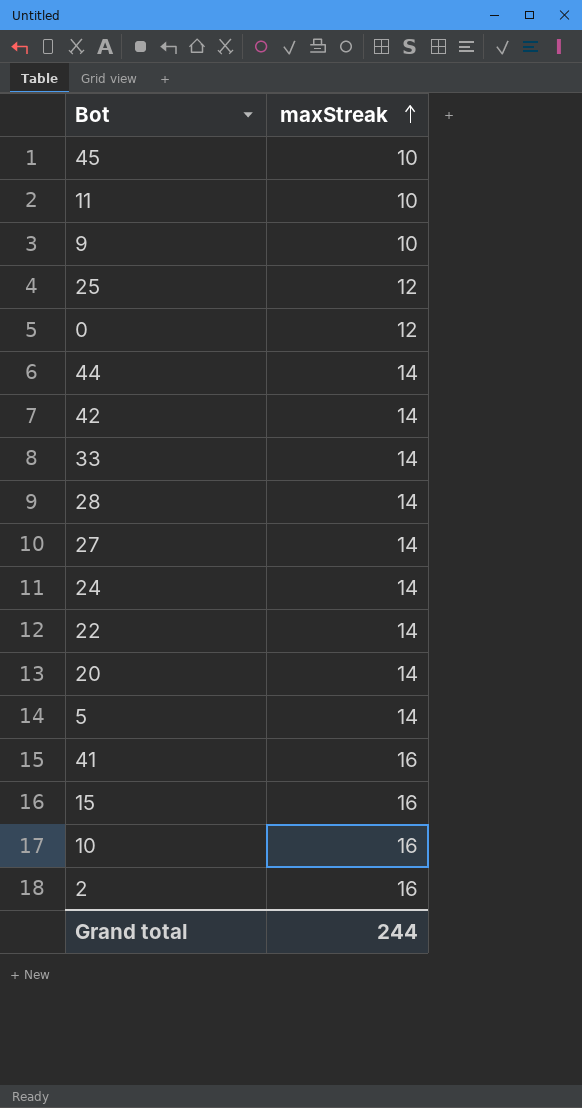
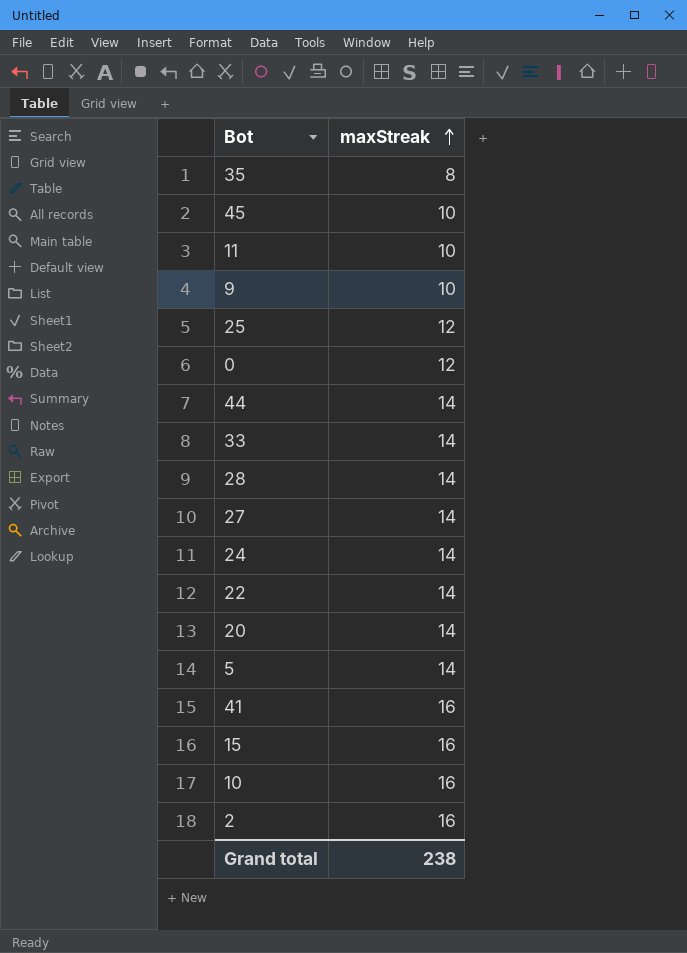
row 42: 14 -> none
row 35: none -> 8
Grand total | maxStreak: 244 -> 238

